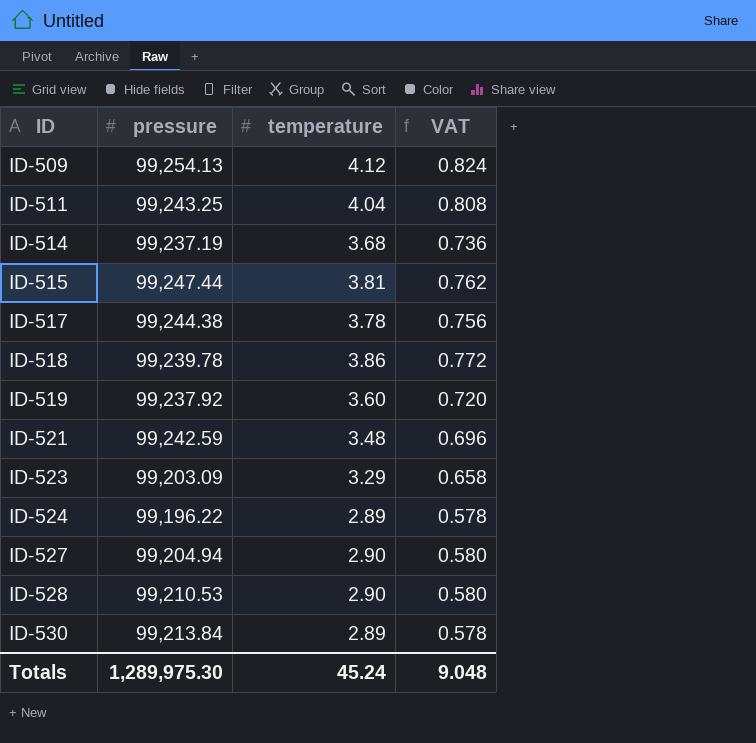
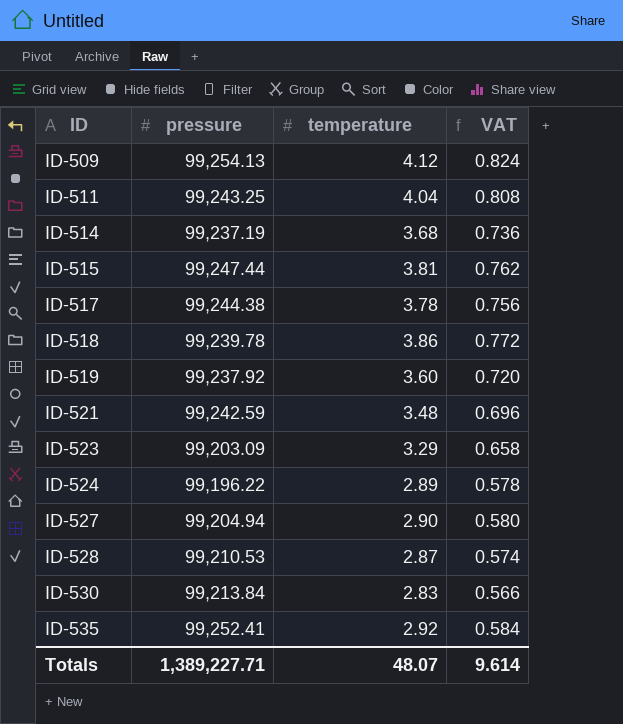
ID-528 | temperature: 2.90 -> 2.87
ID-528 | VAT: 0.580 -> 0.574
ID-530 | temperature: 2.89 -> 2.83
ID-530 | VAT: 0.578 -> 0.566
row ID-535: none -> 99,252.41 | 2.92 | 0.584
Totals | pressure: 1,289,975.30 -> 1,389,227.71
Totals | temperature: 45.24 -> 48.07
Totals | VAT: 9.048 -> 9.614

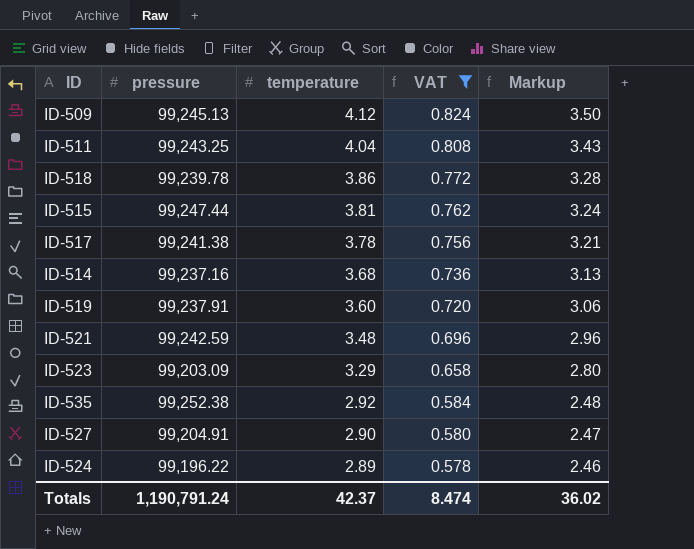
filter: none -> VAT >= 0.578
row order: ID ascending -> temperature descending
column Markup | formula: none -> [temperature] * 0.85
ID-509 | pressure: 99,254.13 -> 99,245.13
ID-517 | pressure: 99,244.38 -> 99,241.38
ID-514 | pressure: 99,237.19 -> 99,237.16
ID-519 | pressure: 99,237.92 -> 99,237.91
ID-535 | pressure: 99,252.41 -> 99,252.38
ID-527 | pressure: 99,204.94 -> 99,204.91
Totals | pressure: 1,389,227.71 -> 1,190,791.24
Totals | temperature: 48.07 -> 42.37
Totals | VAT: 9.614 -> 8.474

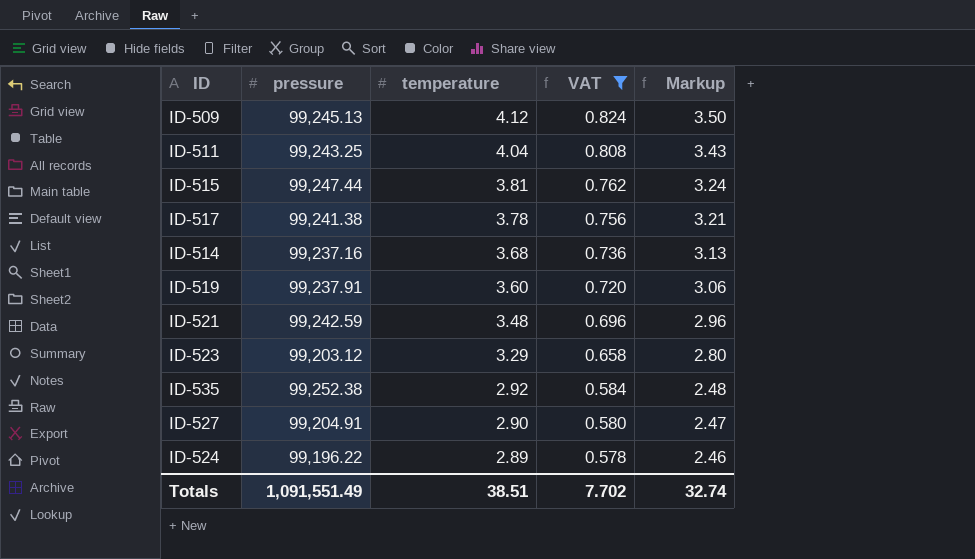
row ID-518: 99,239.78 | 3.86 | 0.772 | 3.28 -> none
ID-523 | pressure: 99,203.09 -> 99,203.12
Totals | pressure: 1,190,791.24 -> 1,091,551.49
Totals | temperature: 42.37 -> 38.51
Totals | VAT: 8.474 -> 7.702
Totals | Markup: 36.02 -> 32.74

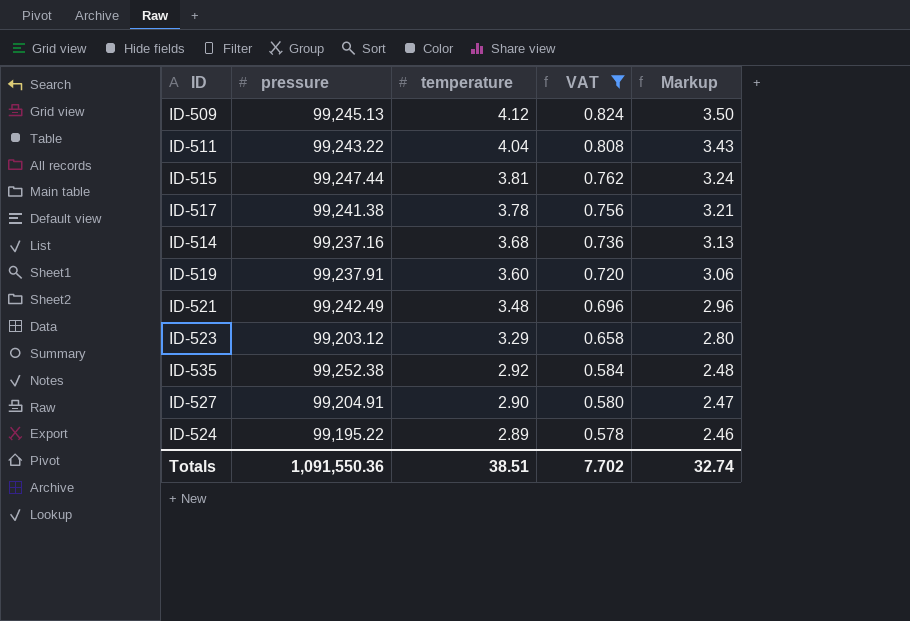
ID-511 | pressure: 99,243.25 -> 99,243.22
ID-521 | pressure: 99,242.59 -> 99,242.49
ID-524 | pressure: 99,196.22 -> 99,195.22
Totals | pressure: 1,091,551.49 -> 1,091,550.36

